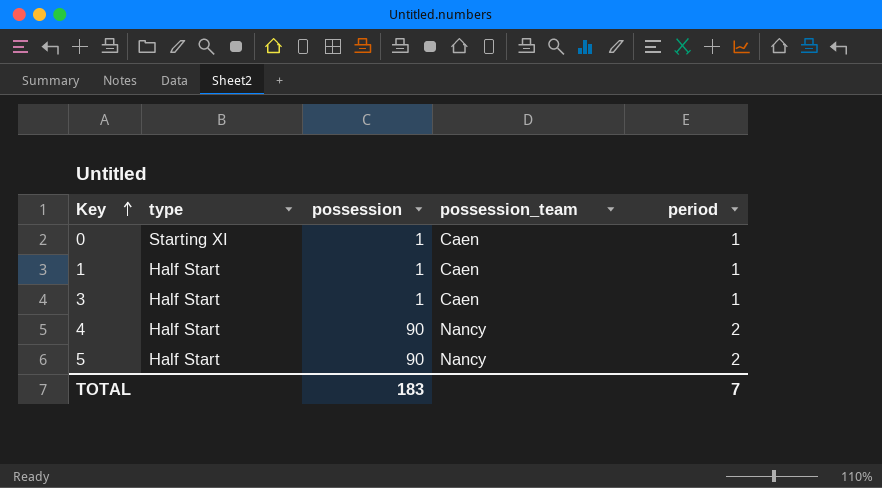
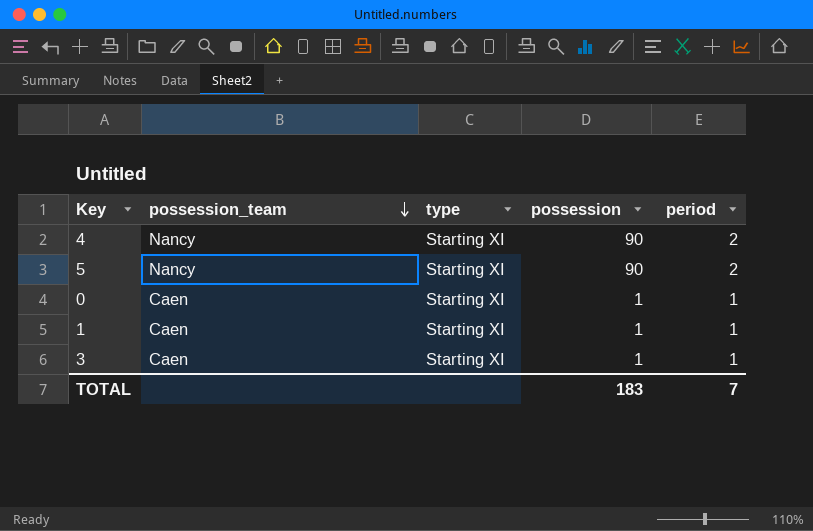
row order: Key ascending -> possession_team descending
column possession_team | position: 4 -> 2
4 | type: Half Start -> Starting XI
5 | type: Half Start -> Starting XI
1 | type: Half Start -> Starting XI
3 | type: Half Start -> Starting XI

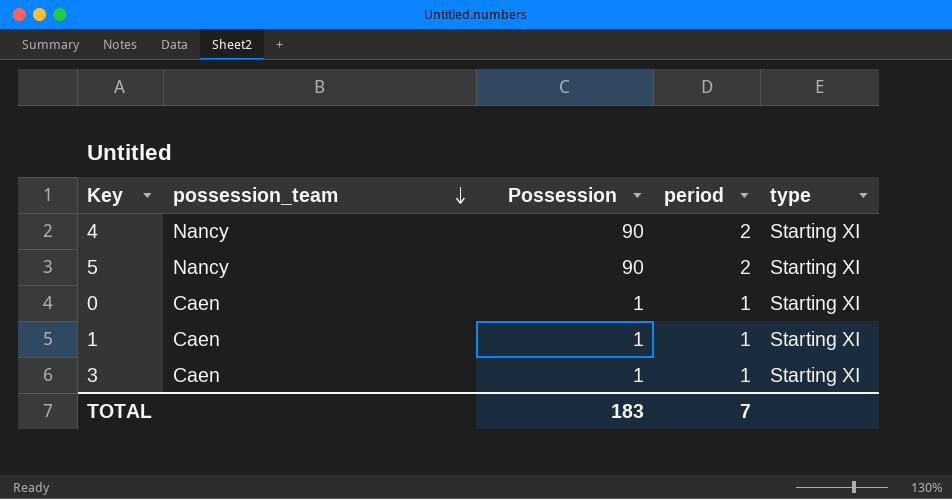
column name: possession -> Possession
column type | position: 3 -> 5

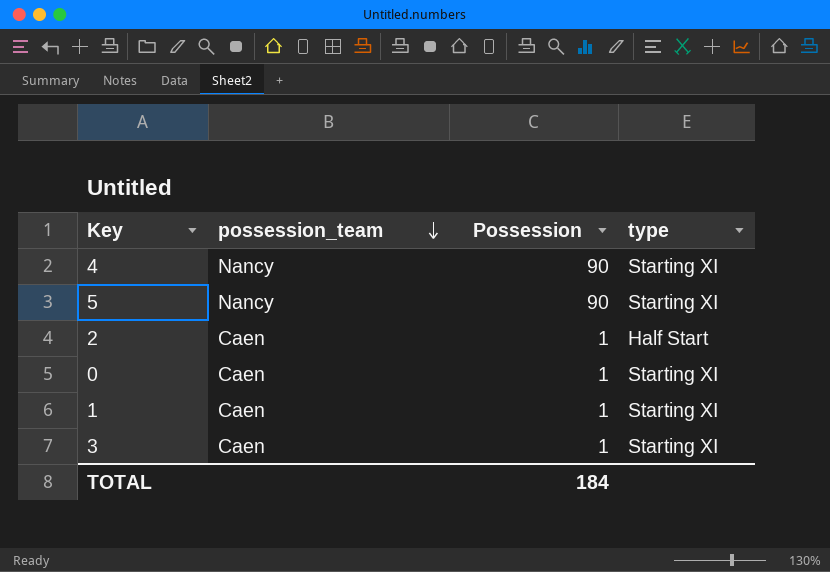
column period | position: 4 -> none
row 2: none -> Caen | 1 | Half Start
TOTAL | Possession: 183 -> 184

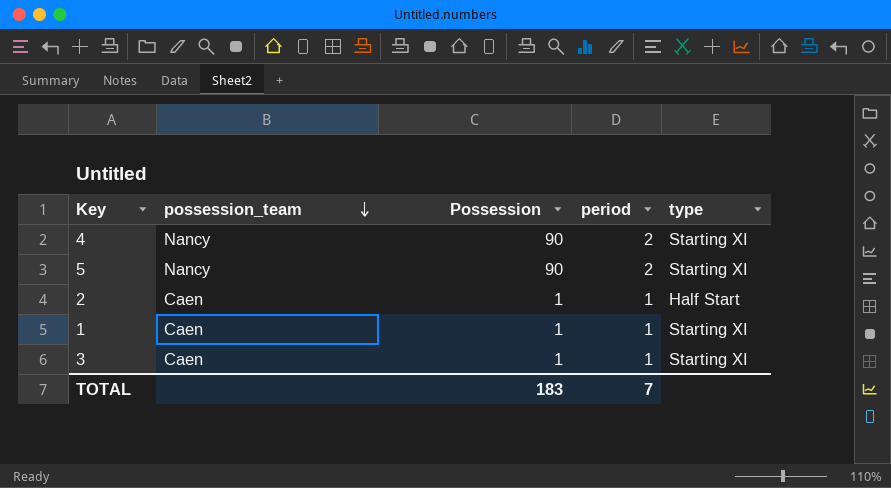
column period | position: none -> 4
row 0: Caen | 1 | Starting XI -> none
TOTAL | Possession: 184 -> 183

